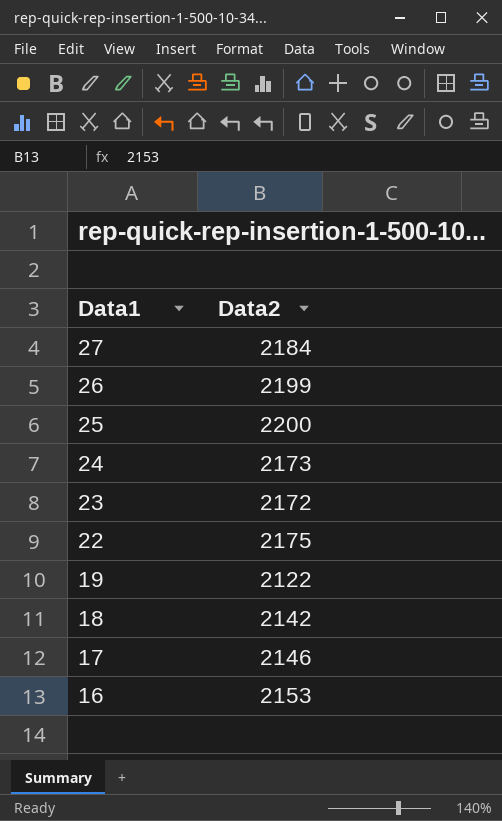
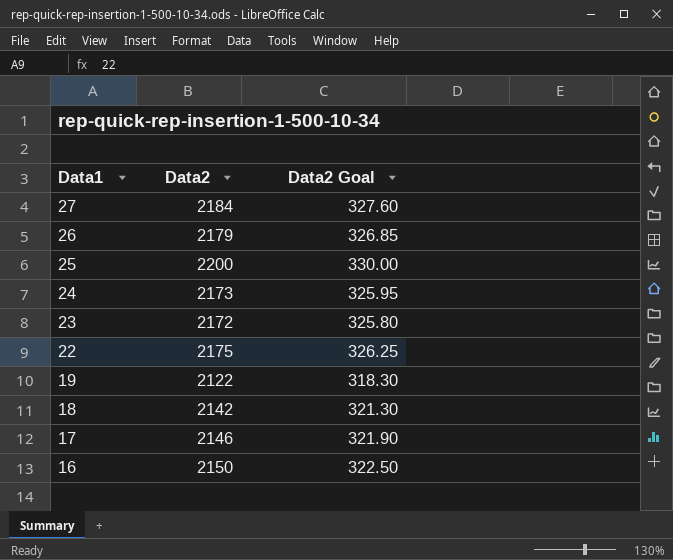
column Data2 Goal | formula: none -> [Data2] * 0.15
26 | Data2: 2199 -> 2179
16 | Data2: 2153 -> 2150

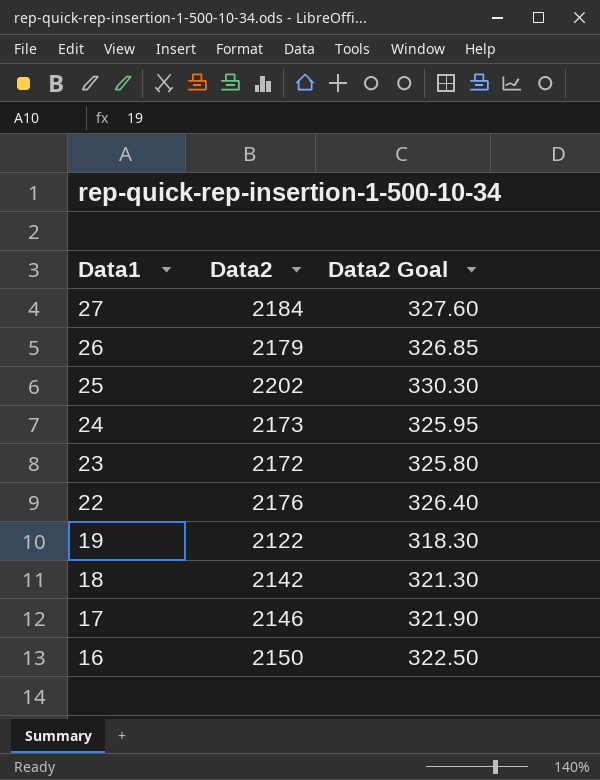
25 | Data2: 2200 -> 2202
25 | Data2 Goal: 330.00 -> 330.30
22 | Data2: 2175 -> 2176
22 | Data2 Goal: 326.25 -> 326.40

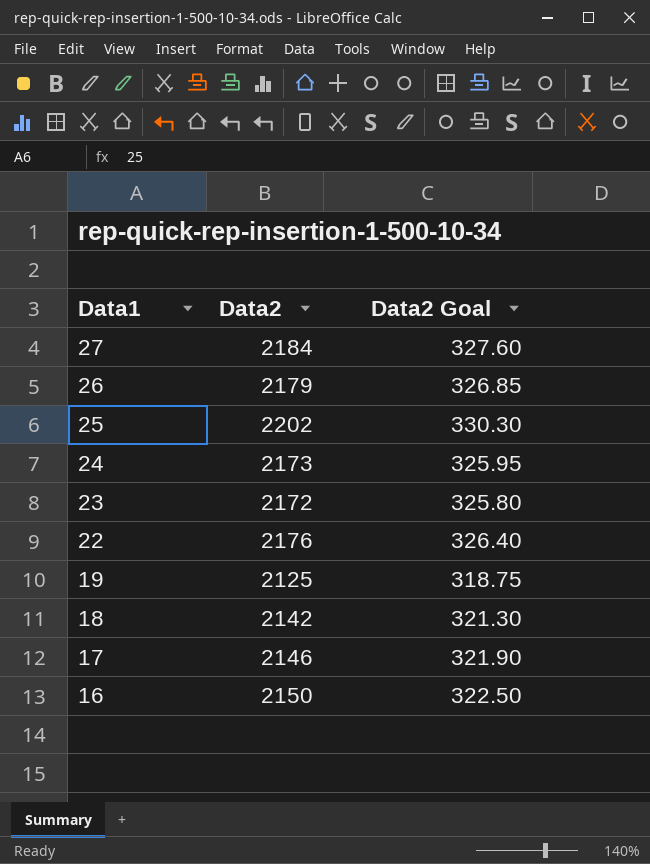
19 | Data2: 2122 -> 2125
19 | Data2 Goal: 318.30 -> 318.75

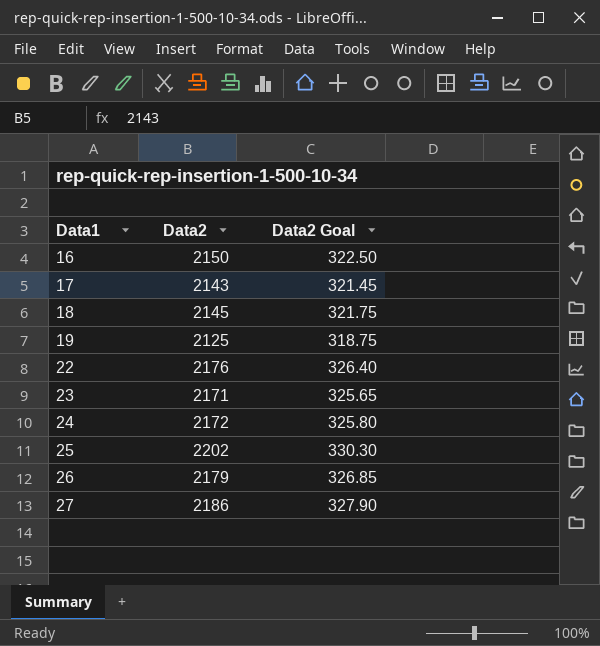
row order: Data1 descending -> Data1 ascending
17 | Data2: 2146 -> 2143
17 | Data2 Goal: 321.90 -> 321.45
18 | Data2: 2142 -> 2145
18 | Data2 Goal: 321.30 -> 321.75
23 | Data2: 2172 -> 2171
23 | Data2 Goal: 325.80 -> 325.65
24 | Data2: 2173 -> 2172
24 | Data2 Goal: 325.95 -> 325.80
27 | Data2: 2184 -> 2186
27 | Data2 Goal: 327.60 -> 327.90

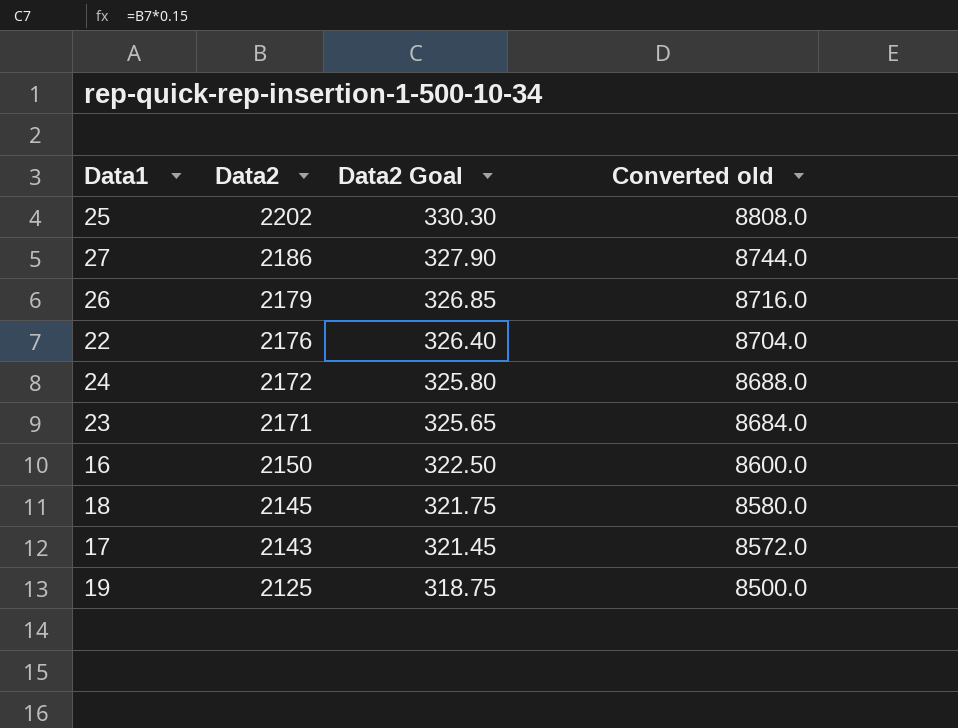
row order: Data1 ascending -> Data2 descending
column Converted old | formula: none -> [Data2] * 4

